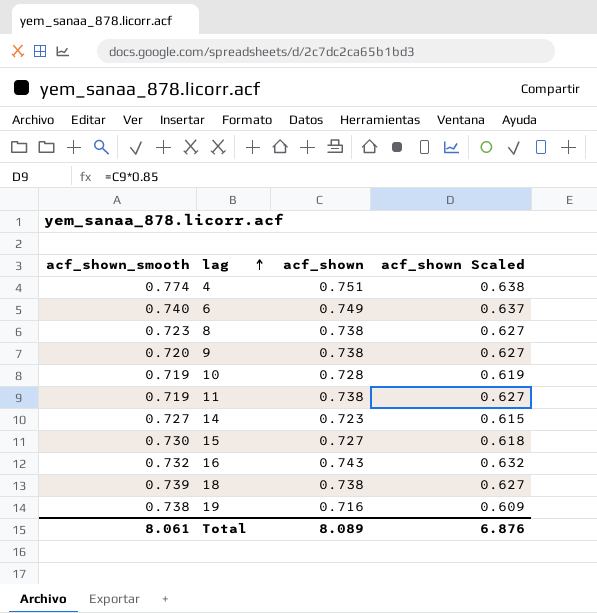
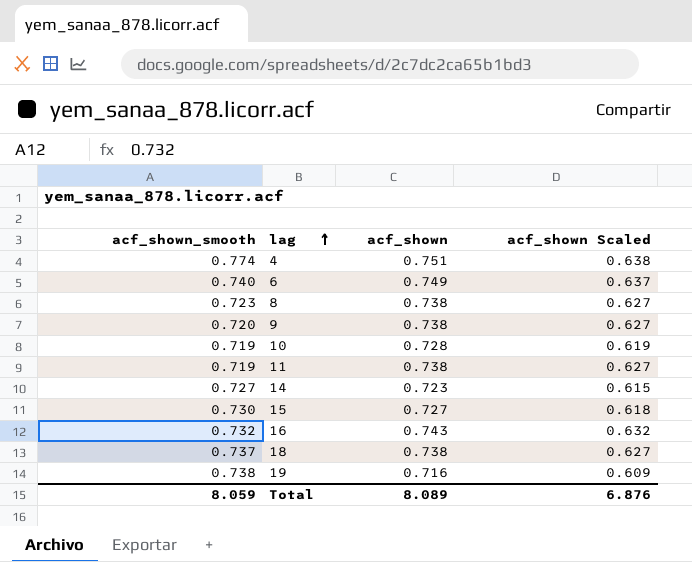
18 | acf_shown_smooth: 0.739 -> 0.737
Total | acf_shown_smooth: 8.061 -> 8.059

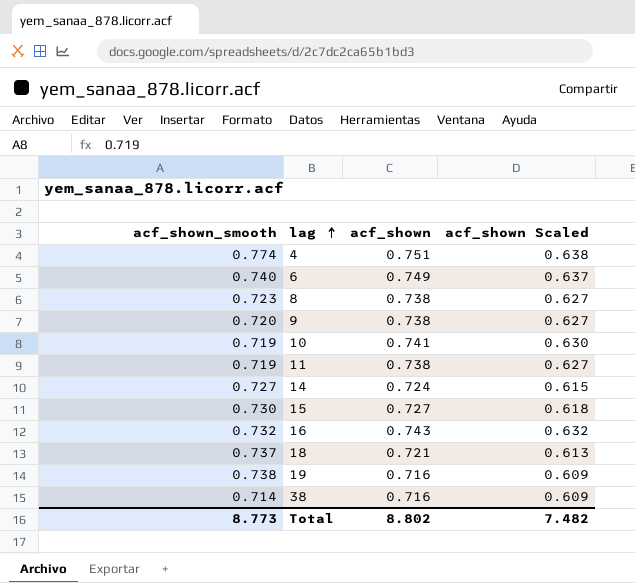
10 | acf_shown: 0.728 -> 0.741
10 | acf_shown Scaled: 0.619 -> 0.630
14 | acf_shown: 0.723 -> 0.724
18 | acf_shown: 0.738 -> 0.721
18 | acf_shown Scaled: 0.627 -> 0.613
row 38: none -> 0.714 | 0.716 | 0.609
Total | acf_shown_smooth: 8.059 -> 8.773
Total | acf_shown: 8.089 -> 8.802
Total | acf_shown Scaled: 6.876 -> 7.482

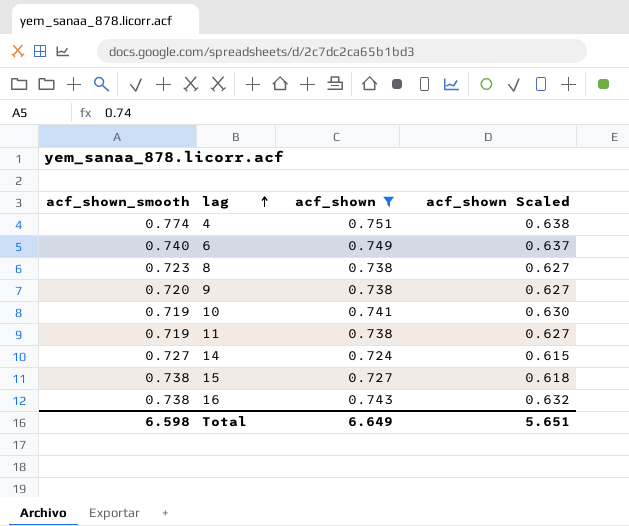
filter: none -> acf_shown >= 0.724
15 | acf_shown_smooth: 0.730 -> 0.738
16 | acf_shown_smooth: 0.732 -> 0.738
Total | acf_shown_smooth: 8.773 -> 6.598
Total | acf_shown: 8.802 -> 6.649
Total | acf_shown Scaled: 7.482 -> 5.651

